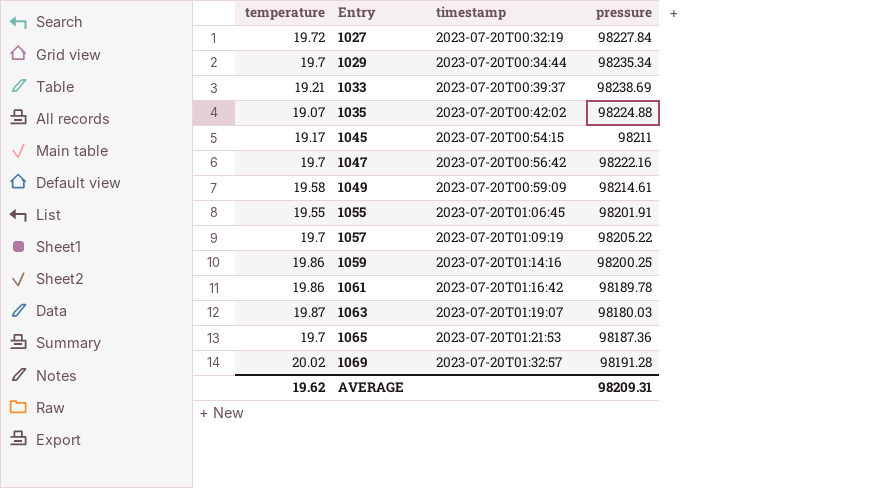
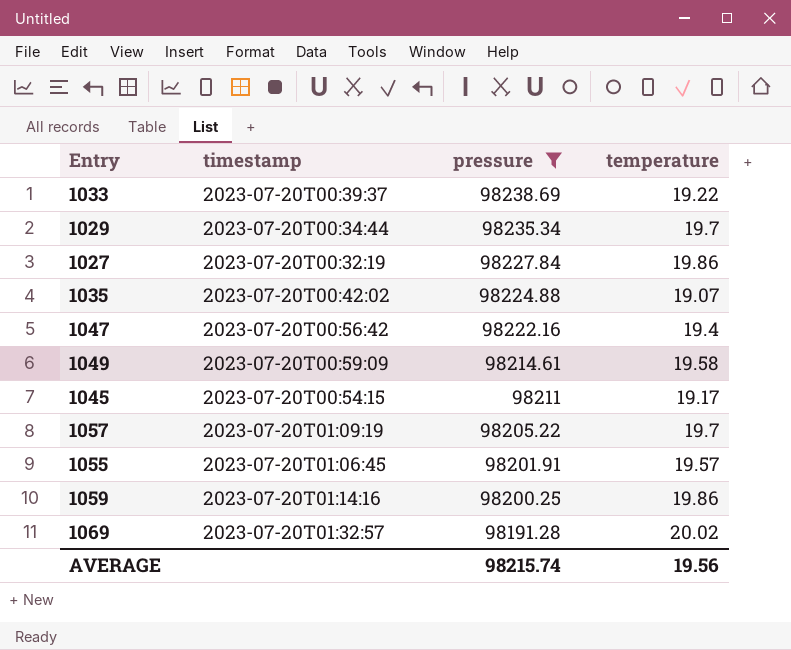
filter: none -> pressure >= 98191.28
row order: Entry ascending -> pressure descending
column temperature | position: 1 -> 4
1033 | temperature: 19.21 -> 19.22
1027 | temperature: 19.72 -> 19.86
1047 | temperature: 19.7 -> 19.4
1055 | temperature: 19.55 -> 19.57
AVERAGE | pressure: 98209.31 -> 98215.74
AVERAGE | temperature: 19.62 -> 19.56

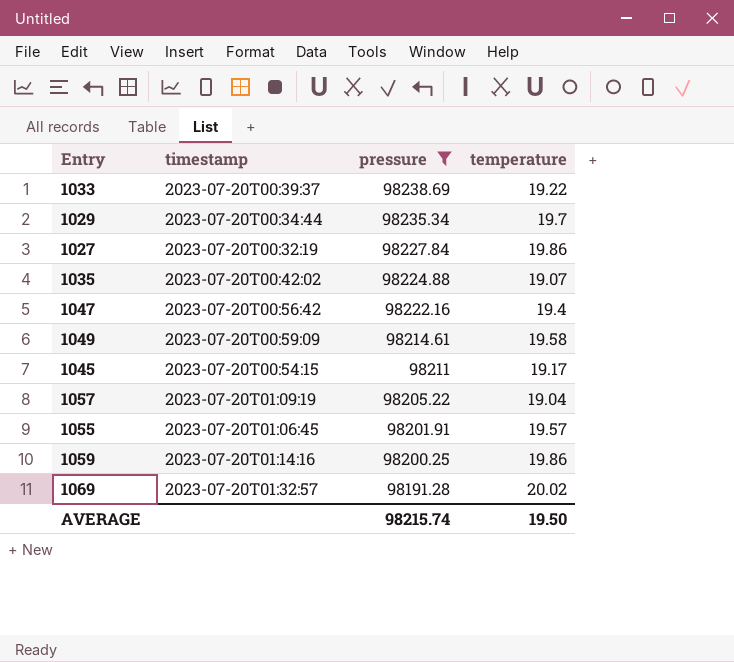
1057 | temperature: 19.7 -> 19.04
AVERAGE | temperature: 19.56 -> 19.50

